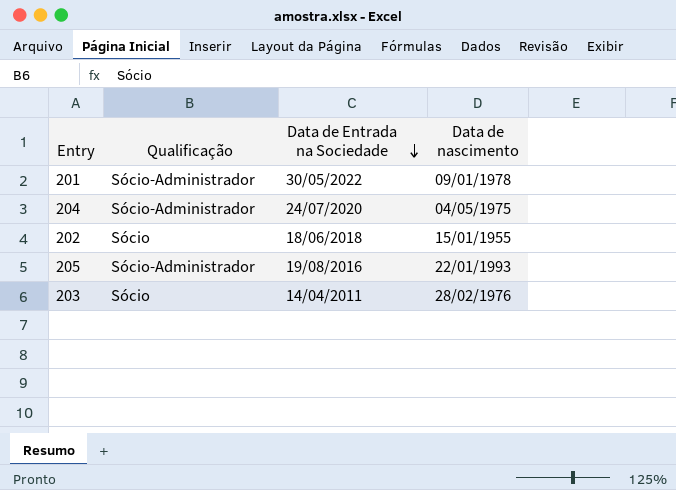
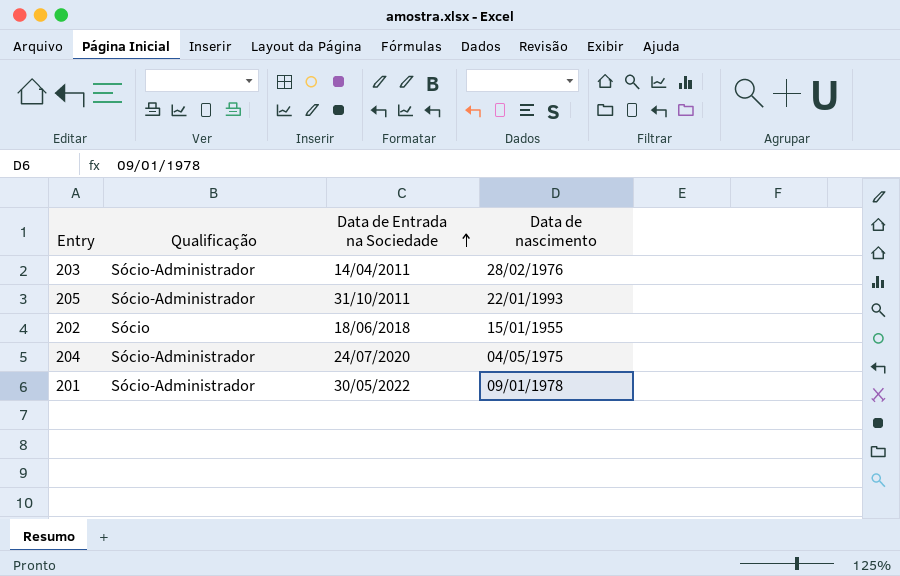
row order: Data de Entrada na Sociedade descending -> Data de Entrada na Sociedade ascending
203 | Qualificação: Sócio -> Sócio-Administrador
205 | Data de Entrada na Sociedade: 19/08/2016 -> 31/10/2011

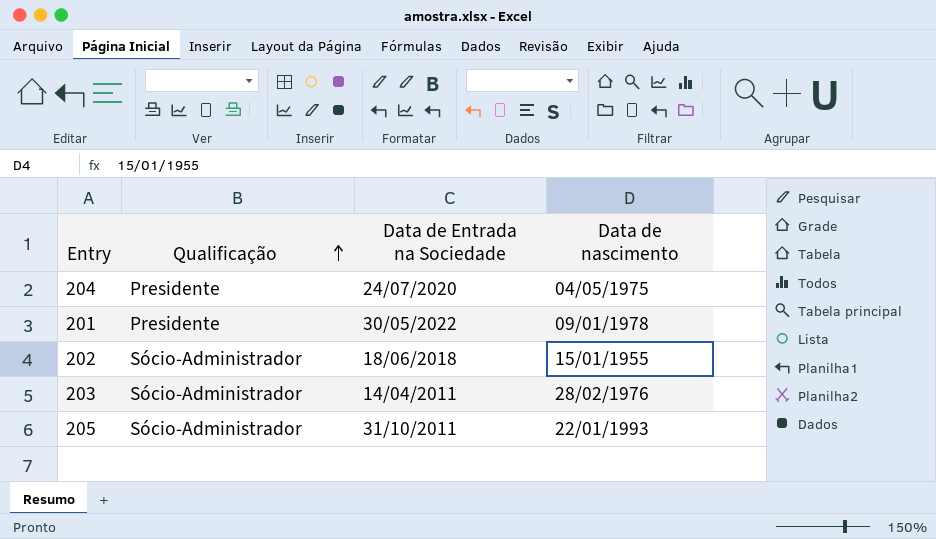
row order: Data de Entrada na Sociedade ascending -> Qualificação ascending
204 | Qualificação: Sócio-Administrador -> Presidente
201 | Qualificação: Sócio-Administrador -> Presidente
202 | Qualificação: Sócio -> Sócio-Administrador

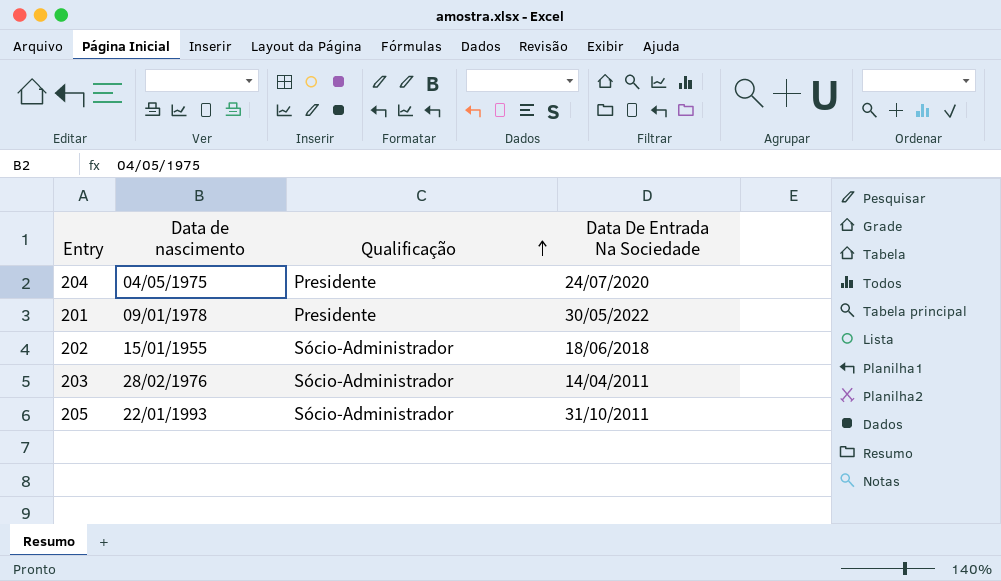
column Data de nascimento | position: 4 -> 2
column name: Data de Entrada na Sociedade -> Data De Entrada Na Sociedade

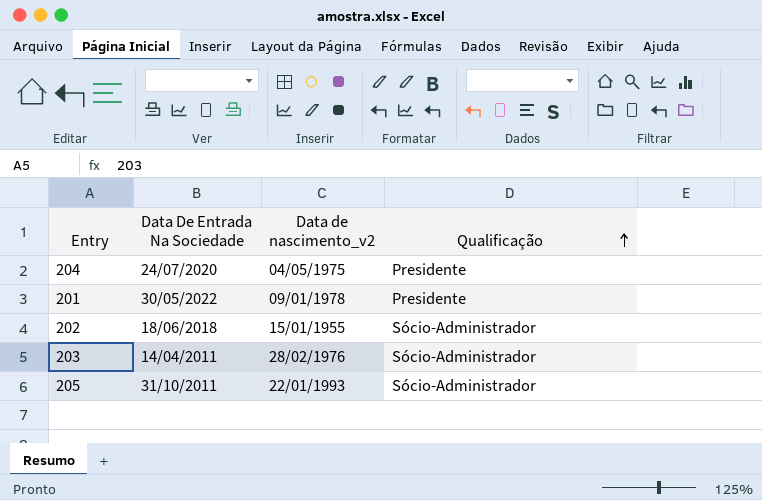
column Data De Entrada Na Sociedade | position: 4 -> 2
column name: Data de nascimento -> Data de nascimento_v2

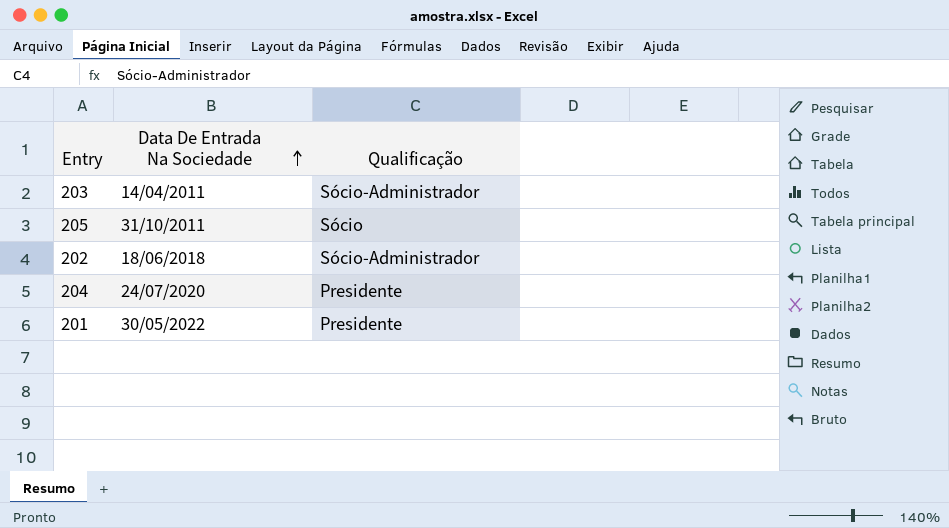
row order: Qualificação ascending -> Data De Entrada Na Sociedade ascending
column Data de nascimento_v2 | position: 3 -> none
205 | Qualificação: Sócio-Administrador -> Sócio

